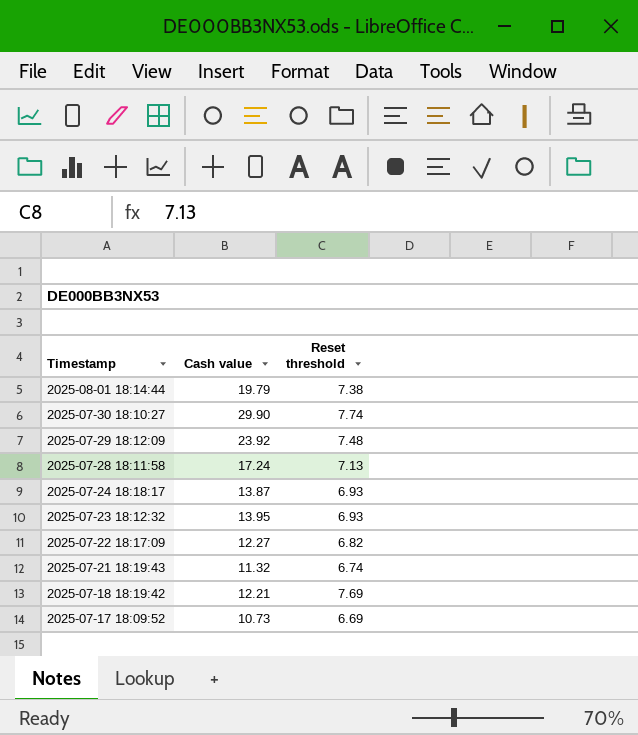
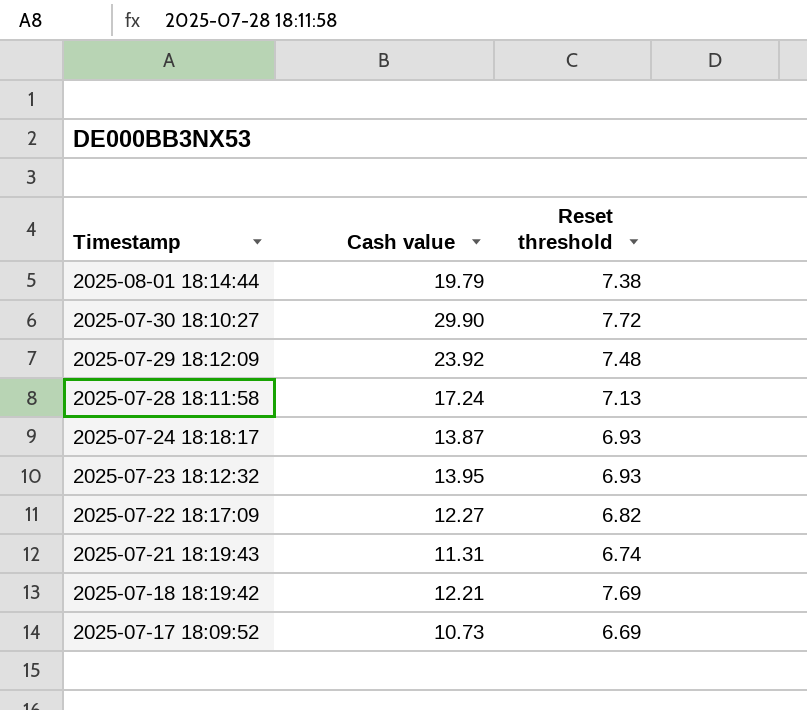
2025-07-30 18:10:27 | Reset threshold: 7.74 -> 7.72
2025-07-21 18:19:43 | Cash value: 11.32 -> 11.31

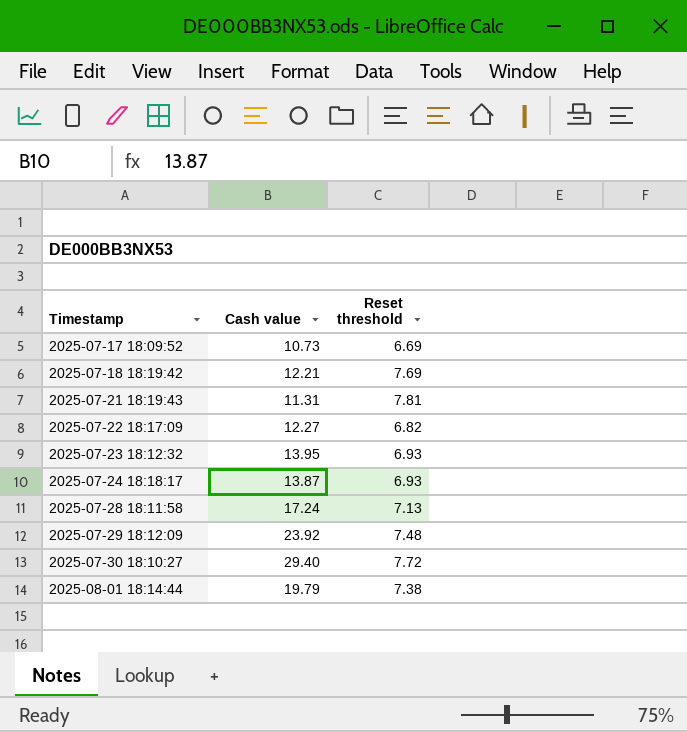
row order: Timestamp descending -> Timestamp ascending
2025-07-21 18:19:43 | Reset threshold: 6.74 -> 7.81
2025-07-30 18:10:27 | Cash value: 29.90 -> 29.40

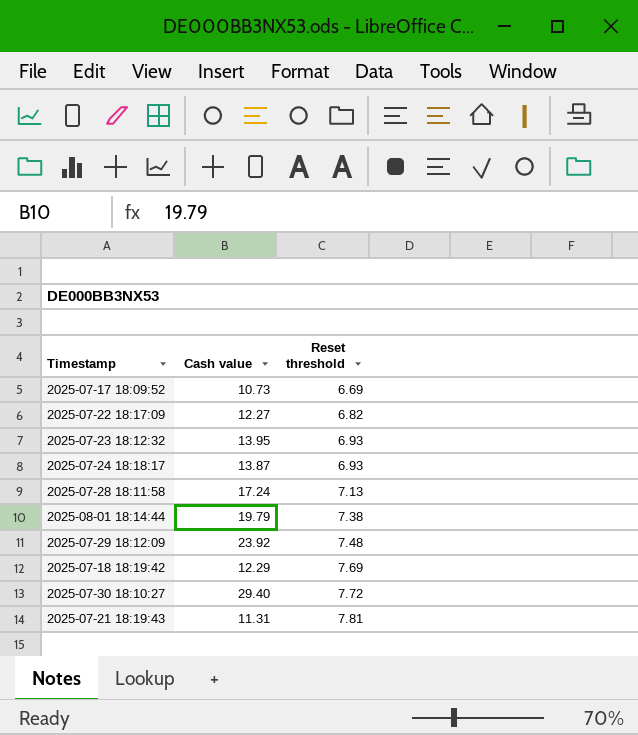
row order: Timestamp ascending -> Reset threshold ascending
2025-07-18 18:19:42 | Cash value: 12.21 -> 12.29

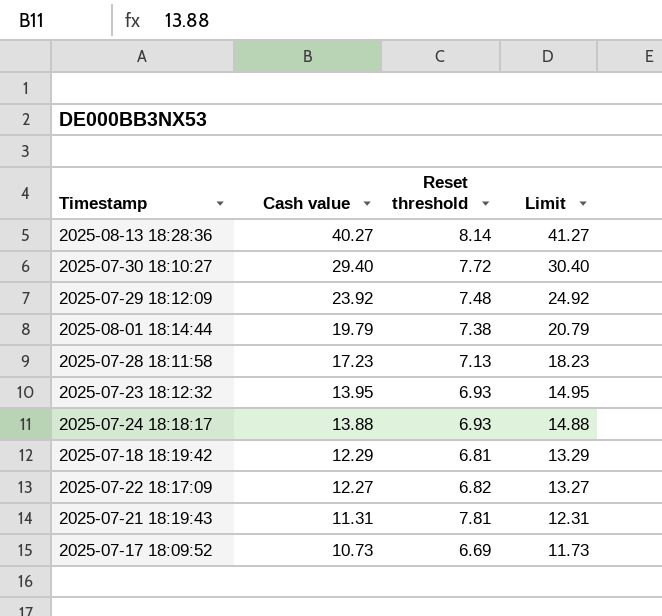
row order: Reset threshold ascending -> Cash value descending
column Limit | formula: none -> [Cash value] + 1
row 2025-08-13 18:28:36: none -> 40.27 | 8.14 | 41.27
2025-07-28 18:11:58 | Cash value: 17.24 -> 17.23
2025-07-24 18:18:17 | Cash value: 13.87 -> 13.88
2025-07-18 18:19:42 | Reset threshold: 7.69 -> 6.81

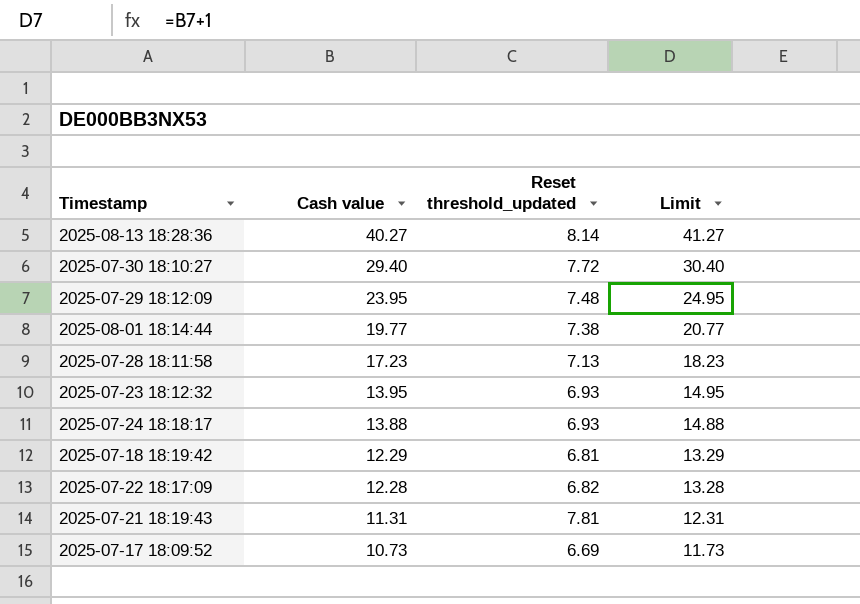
column name: Reset threshold -> Reset threshold_updated
2025-07-29 18:12:09 | Cash value: 23.92 -> 23.95
2025-07-29 18:12:09 | Limit: 24.92 -> 24.95
2025-08-01 18:14:44 | Cash value: 19.79 -> 19.77
2025-08-01 18:14:44 | Limit: 20.79 -> 20.77
2025-07-22 18:17:09 | Cash value: 12.27 -> 12.28
2025-07-22 18:17:09 | Limit: 13.27 -> 13.28

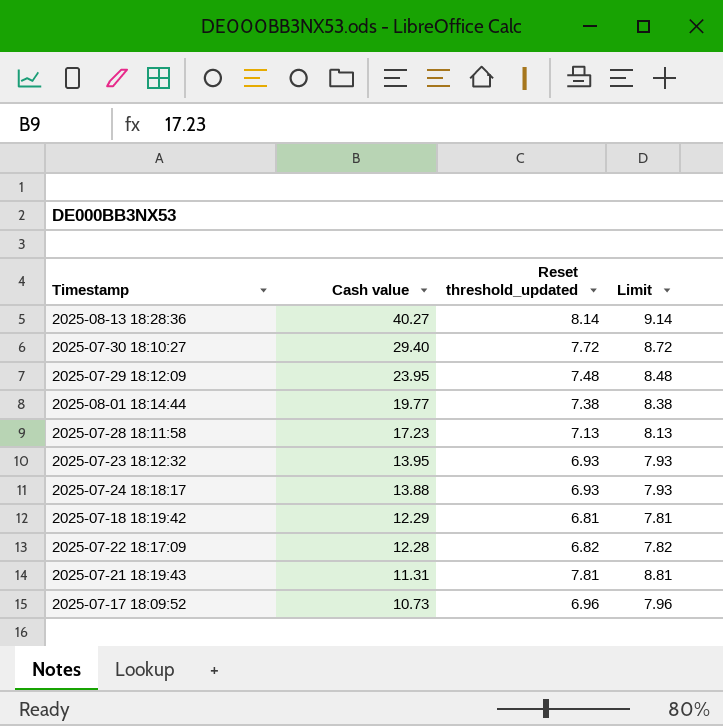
column Limit | formula: [Cash value] + 1 -> [Reset threshold_updated] + 1
2025-07-17 18:09:52 | Reset threshold_updated: 6.69 -> 6.96

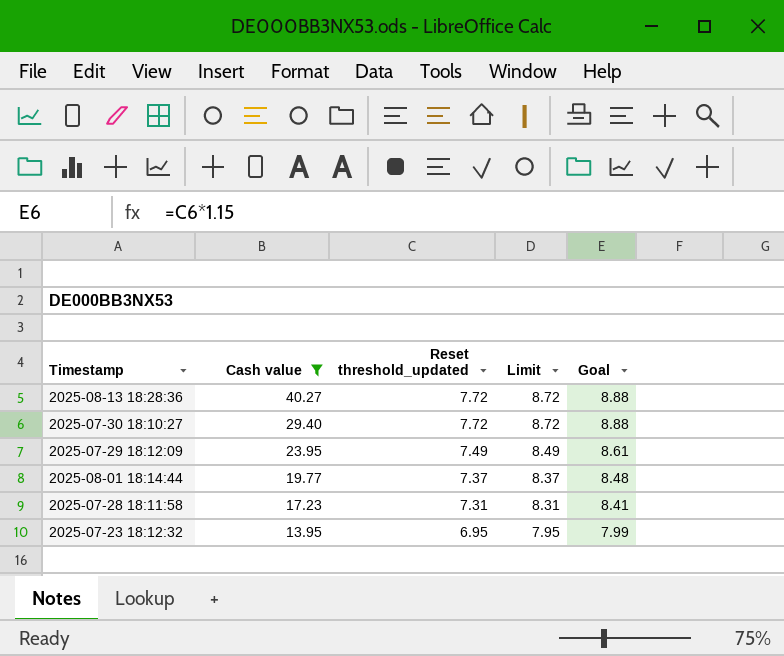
filter: none -> Cash value >= 13.95
column Goal | formula: none -> [Reset threshold_updated] * 1.15
2025-08-13 18:28:36 | Reset threshold_updated: 8.14 -> 7.72
2025-08-13 18:28:36 | Limit: 9.14 -> 8.72
2025-07-29 18:12:09 | Reset threshold_updated: 7.48 -> 7.49
2025-07-29 18:12:09 | Limit: 8.48 -> 8.49
2025-08-01 18:14:44 | Reset threshold_updated: 7.38 -> 7.37
2025-08-01 18:14:44 | Limit: 8.38 -> 8.37
2025-07-28 18:11:58 | Reset threshold_updated: 7.13 -> 7.31
2025-07-28 18:11:58 | Limit: 8.13 -> 8.31
2025-07-23 18:12:32 | Reset threshold_updated: 6.93 -> 6.95
2025-07-23 18:12:32 | Limit: 7.93 -> 7.95

